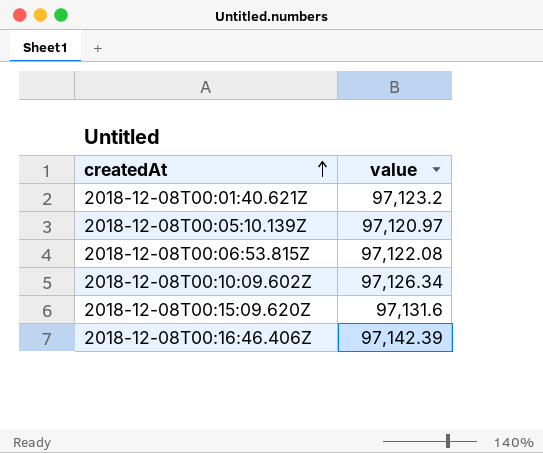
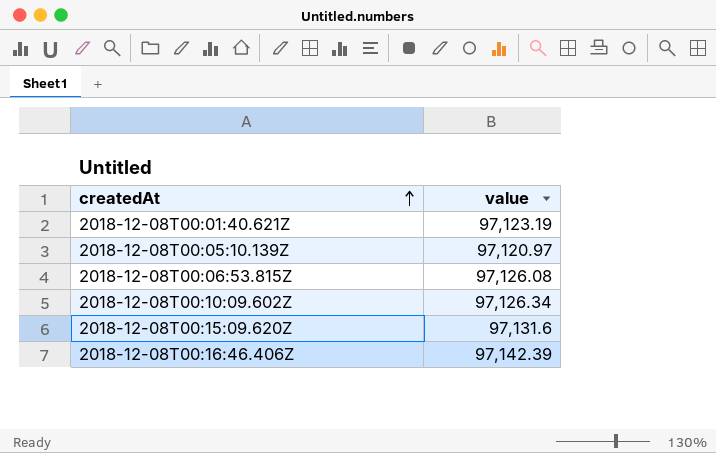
2018-12-08T00:01:40.621Z | value: 97,123.2 -> 97,123.19
2018-12-08T00:06:53.815Z | value: 97,122.08 -> 97,126.08

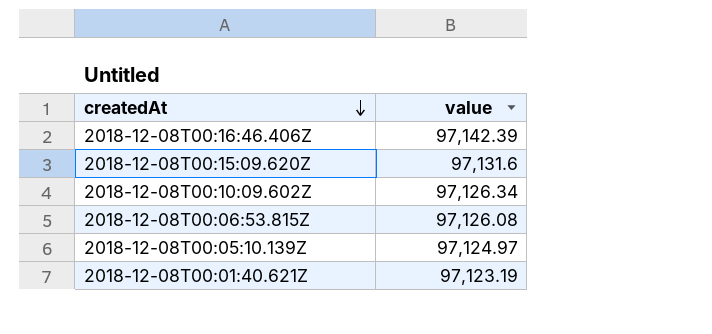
row order: createdAt ascending -> createdAt descending
2018-12-08T00:05:10.139Z | value: 97,120.97 -> 97,124.97

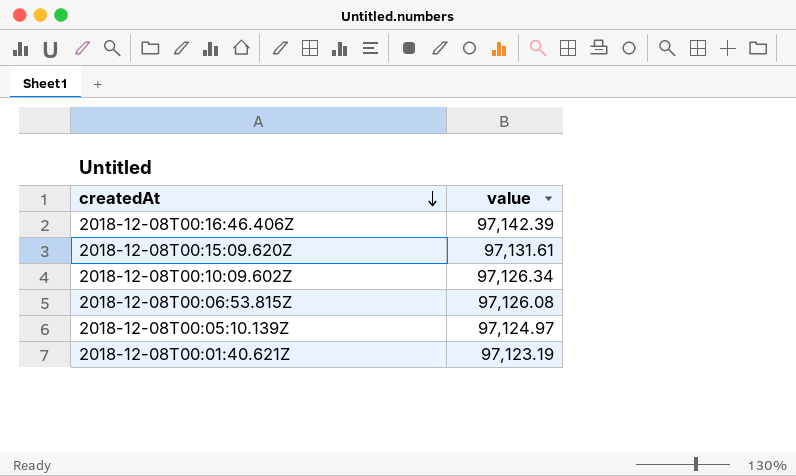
2018-12-08T00:15:09.620Z | value: 97,131.6 -> 97,131.61

